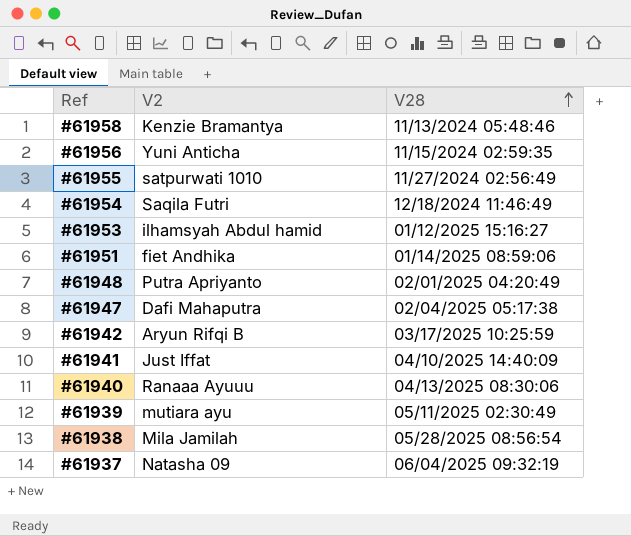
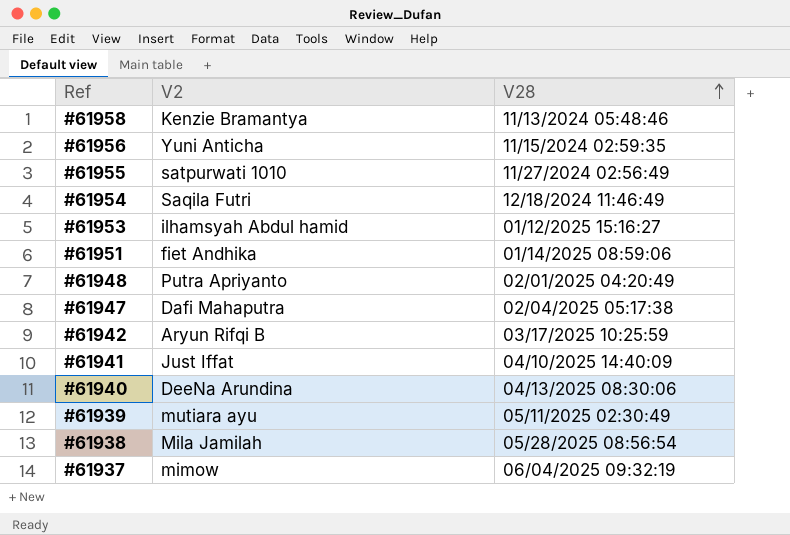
#61940 | V2: Ranaaa Ayuuu -> DeeNa Arundina
#61937 | V2: Natasha 09 -> mimow

